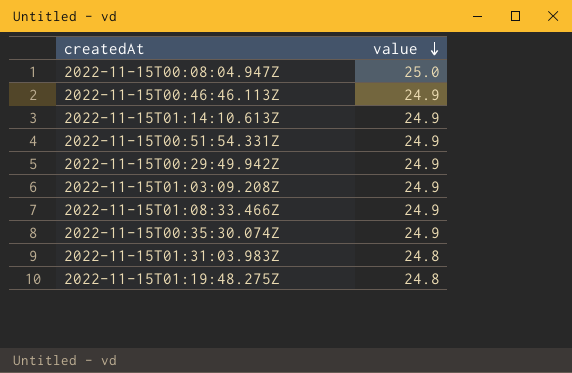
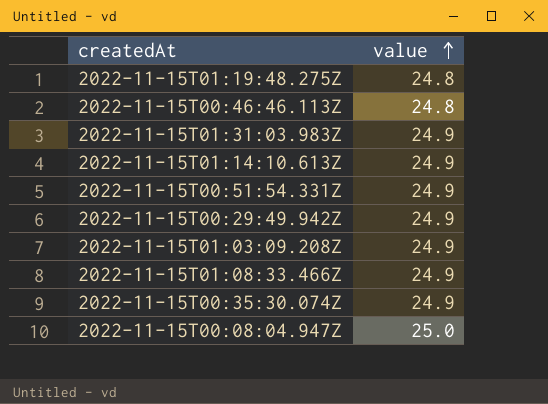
row order: value descending -> value ascending
2022-11-15T00:46:46.113Z | value: 24.9 -> 24.8
2022-11-15T01:31:03.983Z | value: 24.8 -> 24.9

